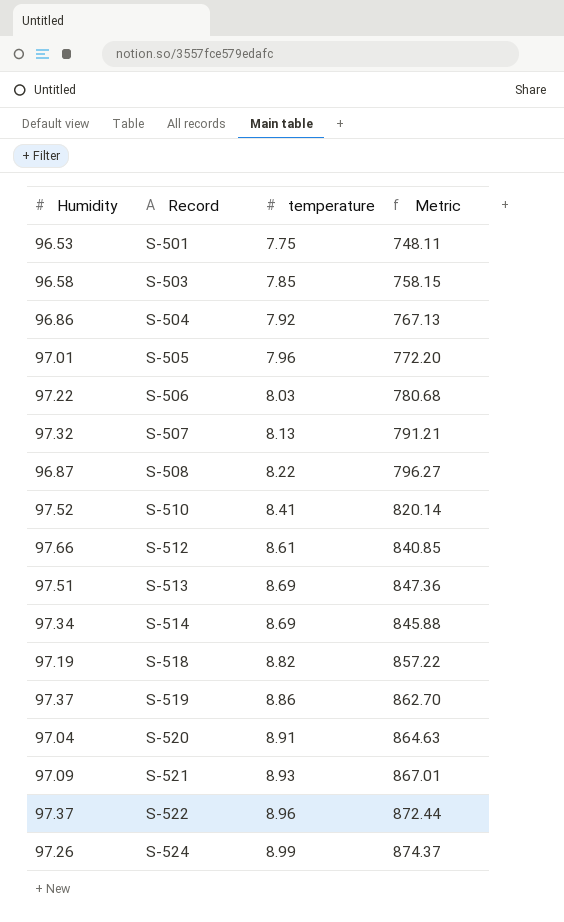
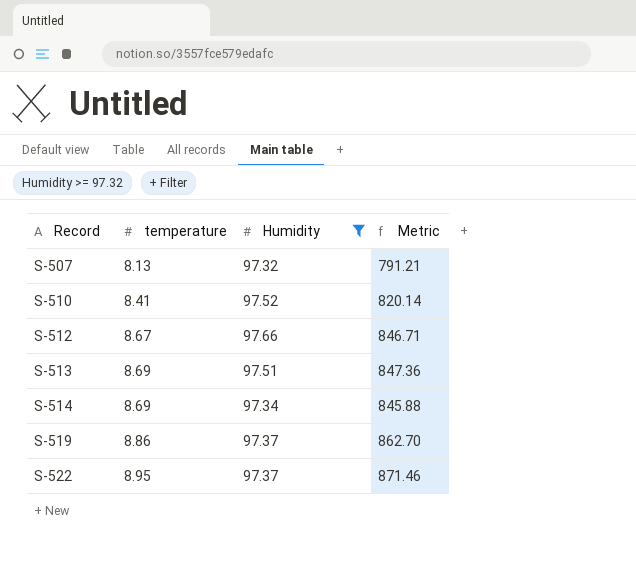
filter: none -> Humidity >= 97.32
column Humidity | position: 1 -> 3
S-512 | temperature: 8.61 -> 8.67
S-512 | Metric: 840.85 -> 846.71
S-522 | temperature: 8.96 -> 8.95
S-522 | Metric: 872.44 -> 871.46

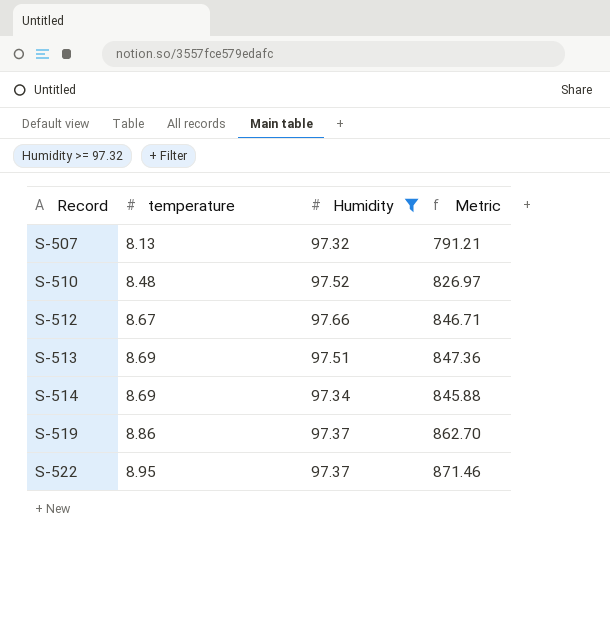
S-510 | temperature: 8.41 -> 8.48
S-510 | Metric: 820.14 -> 826.97

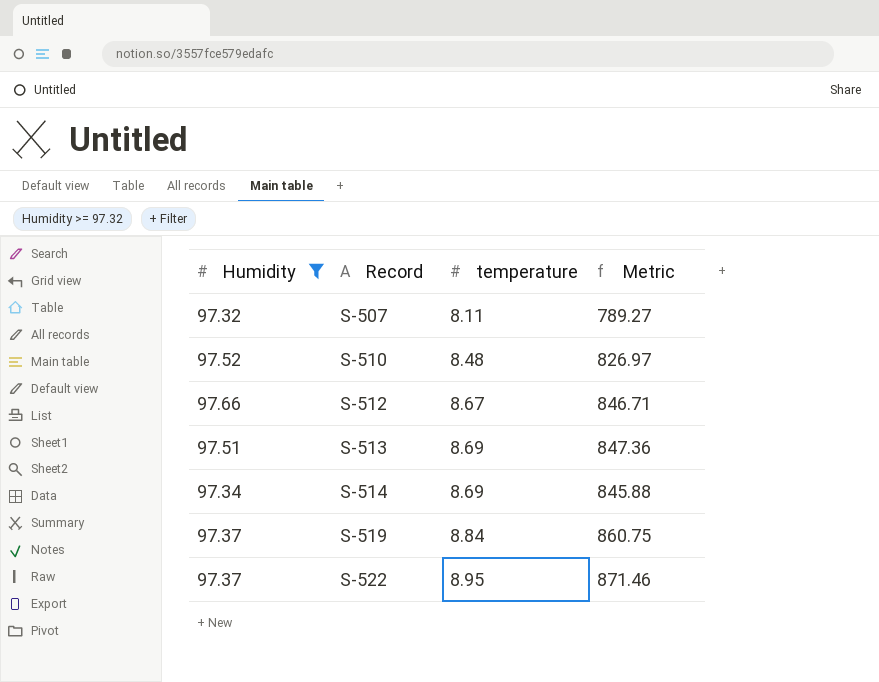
column Humidity | position: 3 -> 1
S-507 | temperature: 8.13 -> 8.11
S-507 | Metric: 791.21 -> 789.27
S-519 | temperature: 8.86 -> 8.84
S-519 | Metric: 862.70 -> 860.75

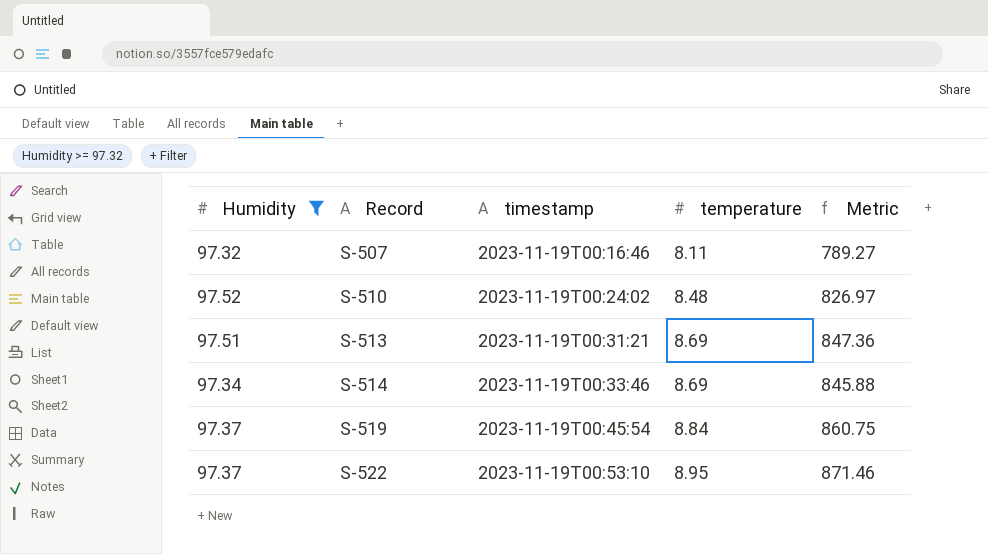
column timestamp | position: none -> 3
row S-512: 97.66 | 8.67 | 846.71 -> none

